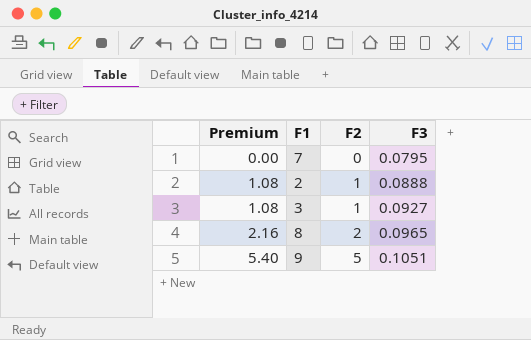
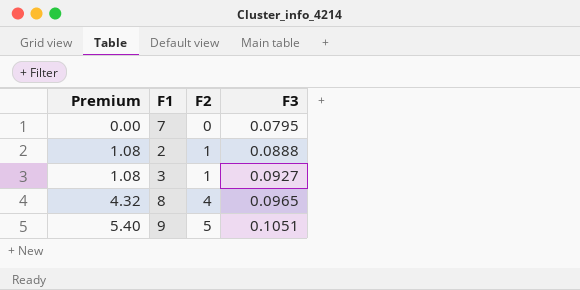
8 | Premium: 2.16 -> 4.32
8 | F2: 2 -> 4

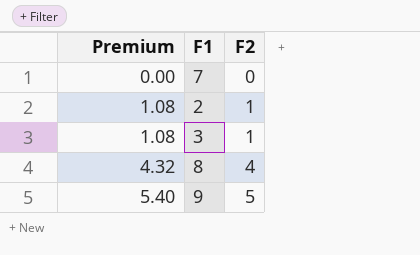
column F3 | position: 4 -> none

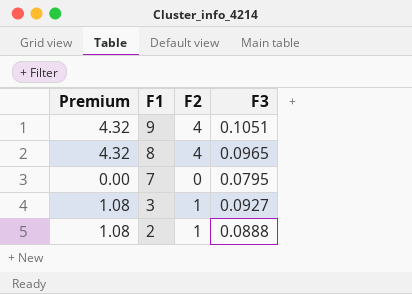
row order: Premium ascending -> F1 descending
column F3 | position: none -> 4
9 | Premium: 5.40 -> 4.32
9 | F2: 5 -> 4

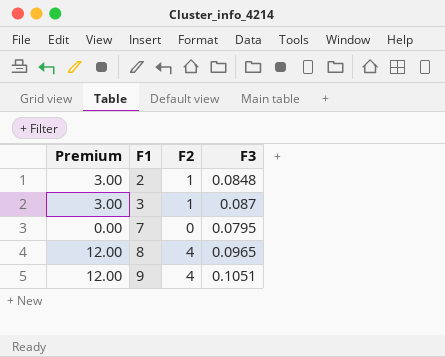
row order: F1 descending -> F1 ascending
column Premium | formula: [F2] * 1.08 -> [F2] * 3
2 | F3: 0.0888 -> 0.0848
3 | F3: 0.0927 -> 0.087

